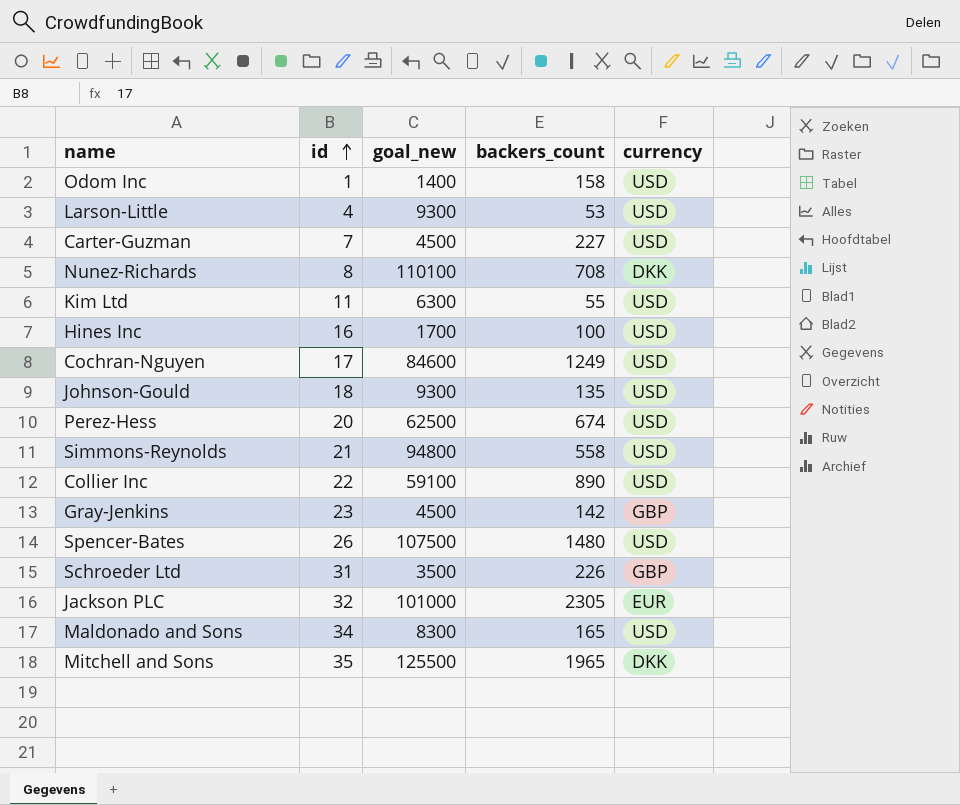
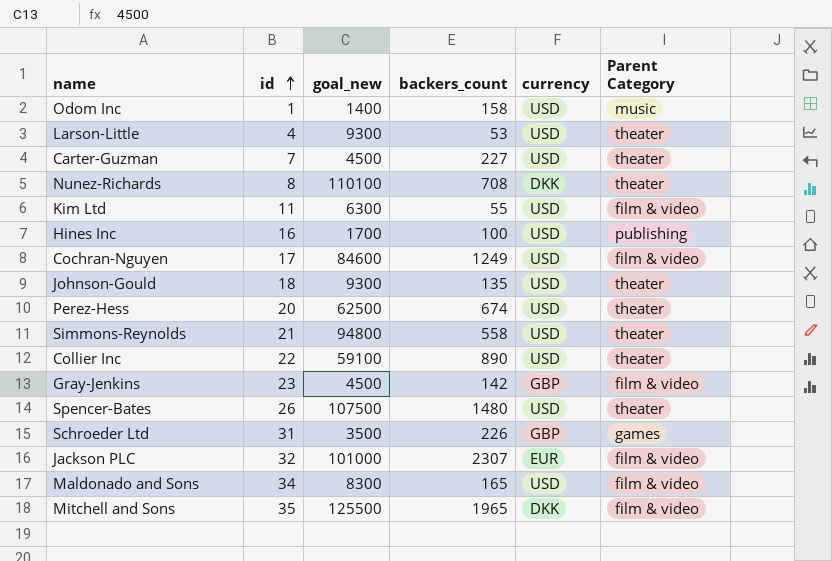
column Parent Category | position: none -> 6
Jackson PLC | backers_count: 2305 -> 2307

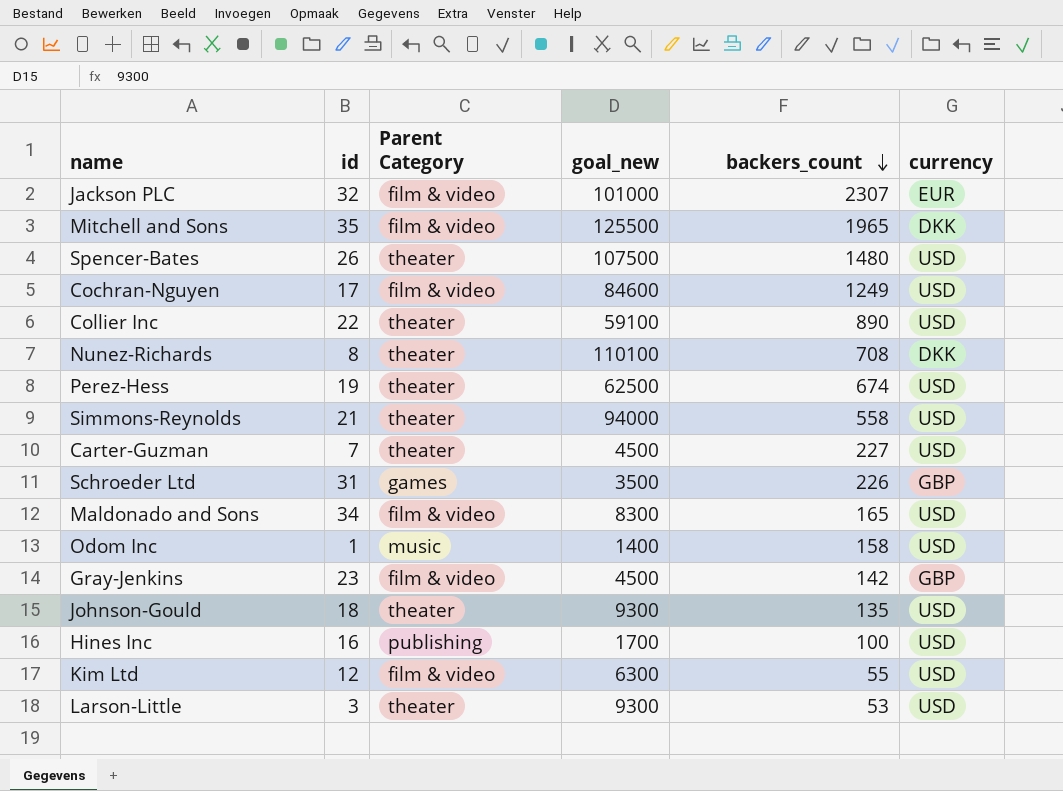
row order: id ascending -> backers_count descending
column Parent Category | position: 6 -> 3
Perez-Hess | id: 20 -> 19
Simmons-Reynolds | goal_new: 94800 -> 94000
Kim Ltd | id: 11 -> 12
Larson-Little | id: 4 -> 3

